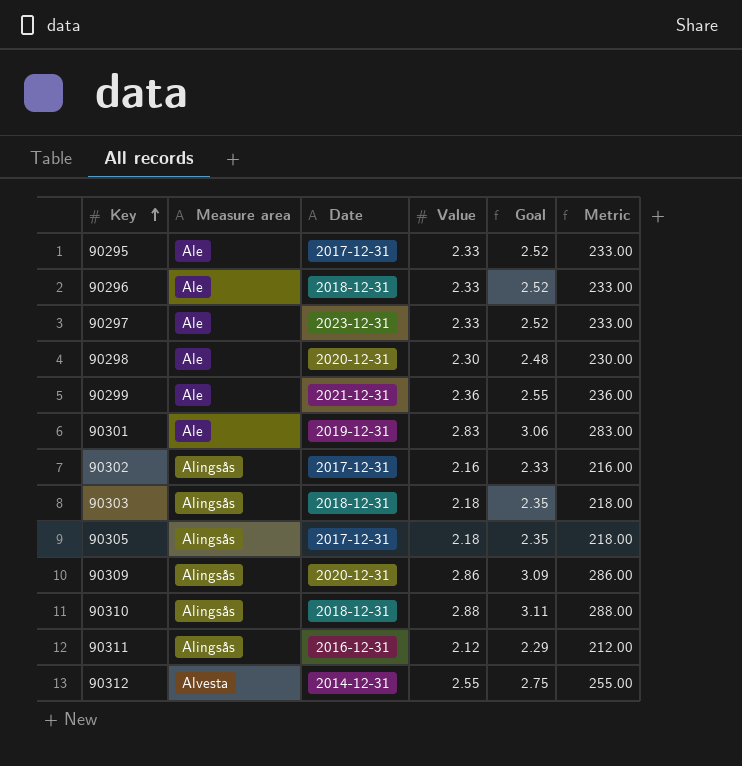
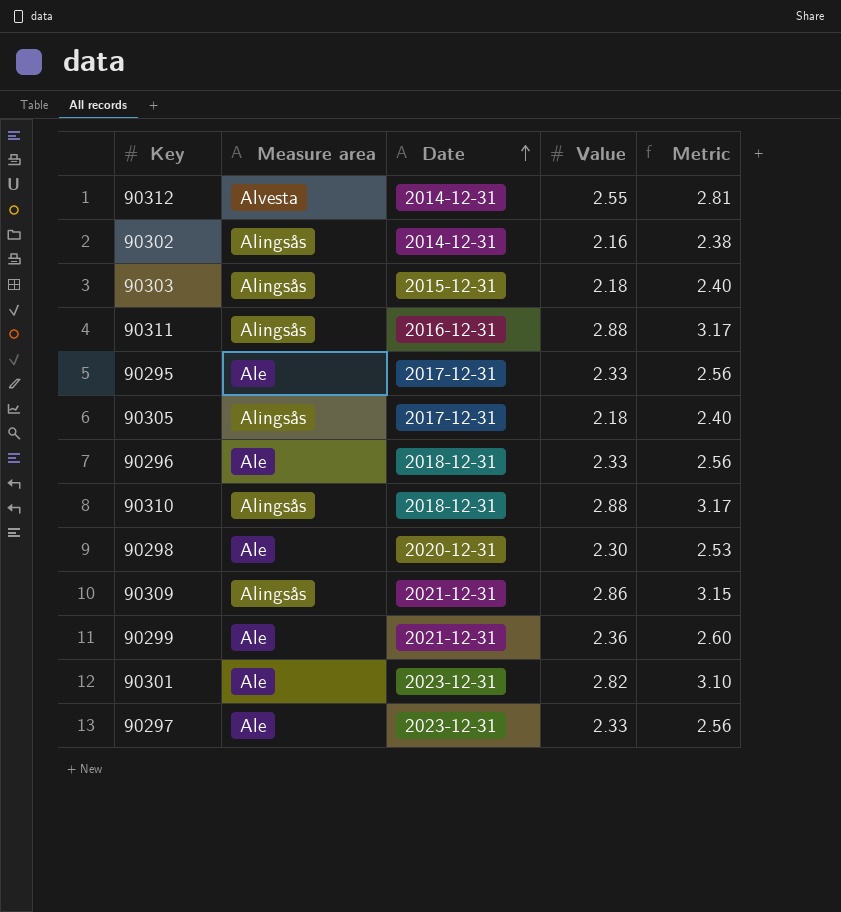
row order: Key ascending -> Date ascending
column Goal | formula: [Value] * 1.08 -> none
column Metric | formula: [Value] * 100 -> [Value] * 1.1
90302 | Date: 2017-12-31 -> 2014-12-31
90303 | Date: 2018-12-31 -> 2015-12-31
90311 | Value: 2.12 -> 2.88
90309 | Date: 2020-12-31 -> 2021-12-31
90301 | Date: 2019-12-31 -> 2023-12-31
90301 | Value: 2.83 -> 2.82

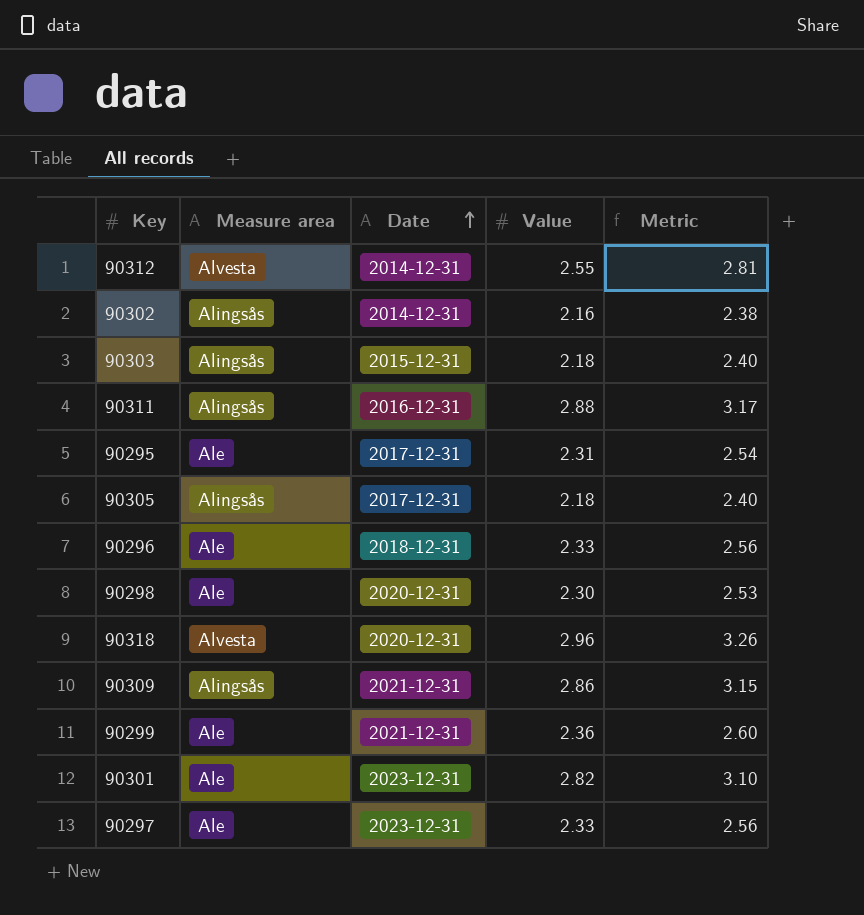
row 90310: Alingsås | 2018-12-31 | 2.88 | 3.17 -> none
90295 | Value: 2.33 -> 2.31
90295 | Metric: 2.56 -> 2.54
row 90318: none -> Alvesta | 2020-12-31 | 2.96 | 3.26

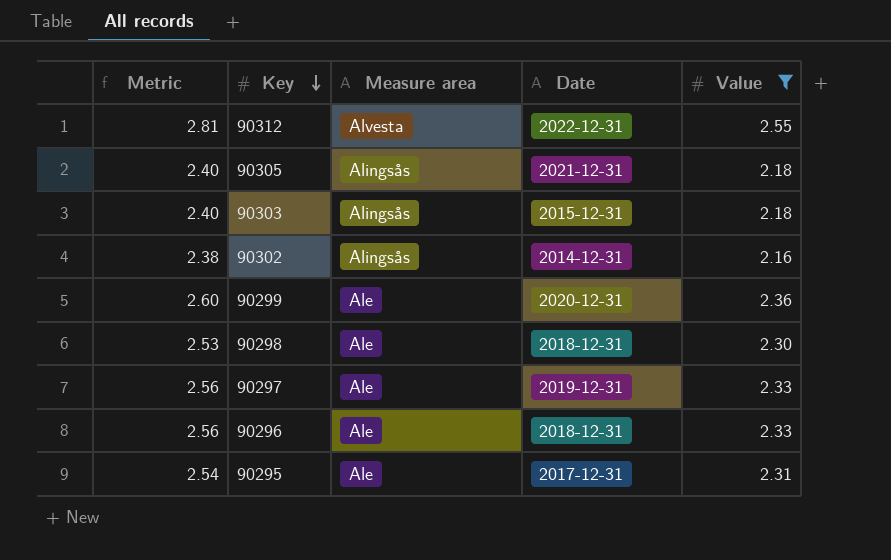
filter: none -> Value <= 2.55
row order: Date ascending -> Key descending
column Metric | position: 5 -> 1
90312 | Date: 2014-12-31 -> 2022-12-31
90305 | Date: 2017-12-31 -> 2021-12-31
90299 | Date: 2021-12-31 -> 2020-12-31
90298 | Date: 2020-12-31 -> 2018-12-31
90297 | Date: 2023-12-31 -> 2019-12-31

